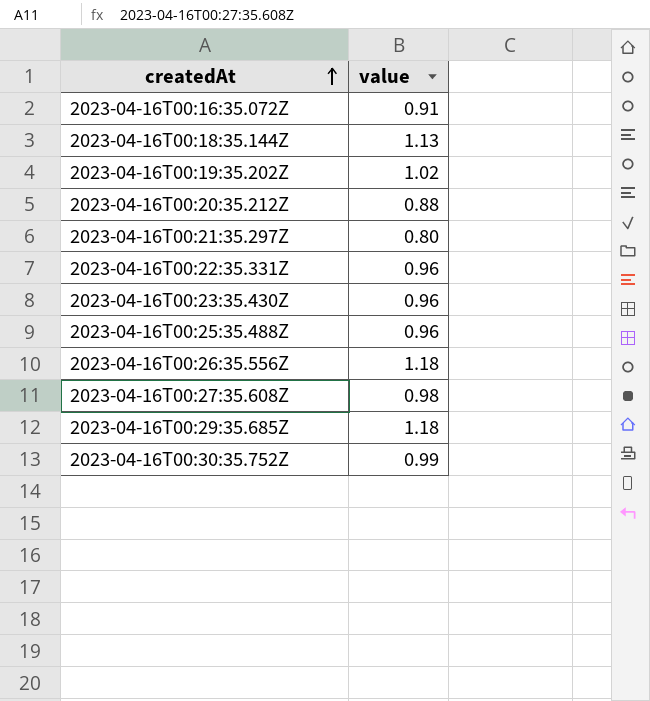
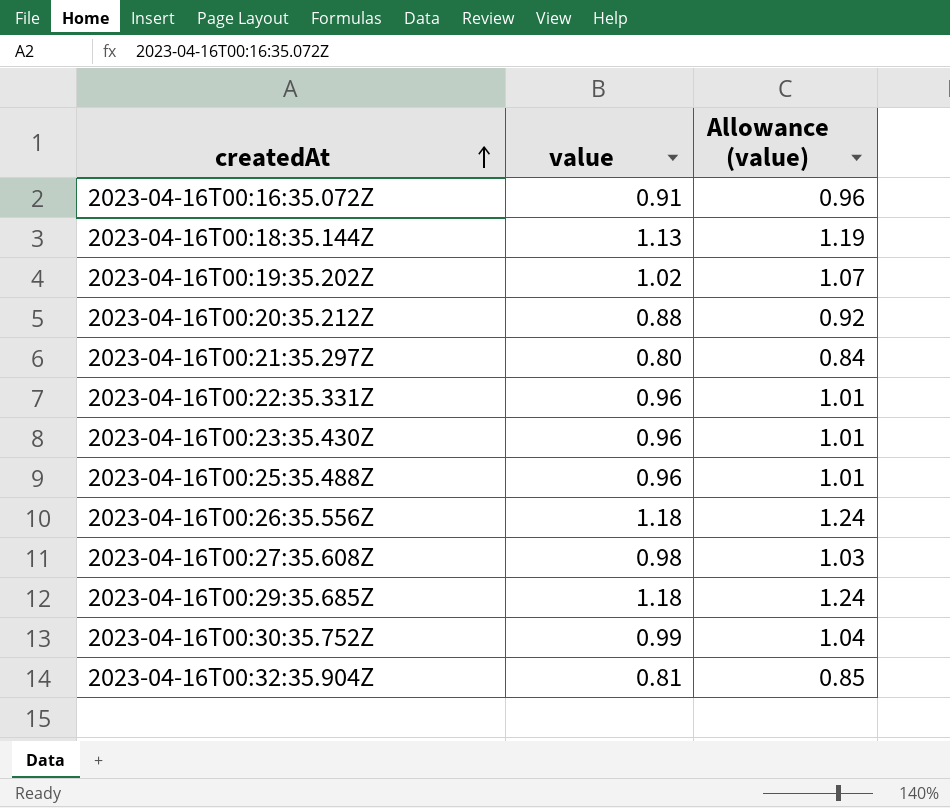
column Allowance (value) | formula: none -> [value] * 1.05
row 2023-04-16T00:32:35.904Z: none -> 0.81 | 0.85

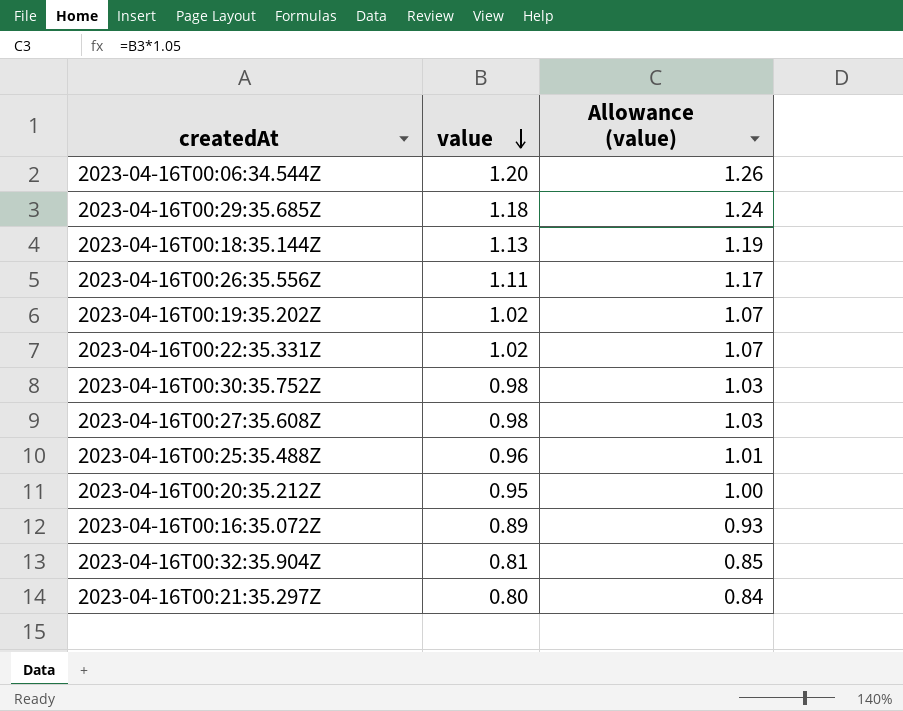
row order: createdAt ascending -> value descending
row 2023-04-16T00:23:35.430Z: 0.96 | 1.01 -> none
row 2023-04-16T00:06:34.544Z: none -> 1.20 | 1.26
2023-04-16T00:26:35.556Z | value: 1.18 -> 1.11
2023-04-16T00:26:35.556Z | Allowance (value): 1.24 -> 1.17
2023-04-16T00:22:35.331Z | value: 0.96 -> 1.02
2023-04-16T00:22:35.331Z | Allowance (value): 1.01 -> 1.07
2023-04-16T00:30:35.752Z | value: 0.99 -> 0.98
2023-04-16T00:30:35.752Z | Allowance (value): 1.04 -> 1.03
2023-04-16T00:20:35.212Z | value: 0.88 -> 0.95
2023-04-16T00:20:35.212Z | Allowance (value): 0.92 -> 1.00
2023-04-16T00:16:35.072Z | value: 0.91 -> 0.89
2023-04-16T00:16:35.072Z | Allowance (value): 0.96 -> 0.93

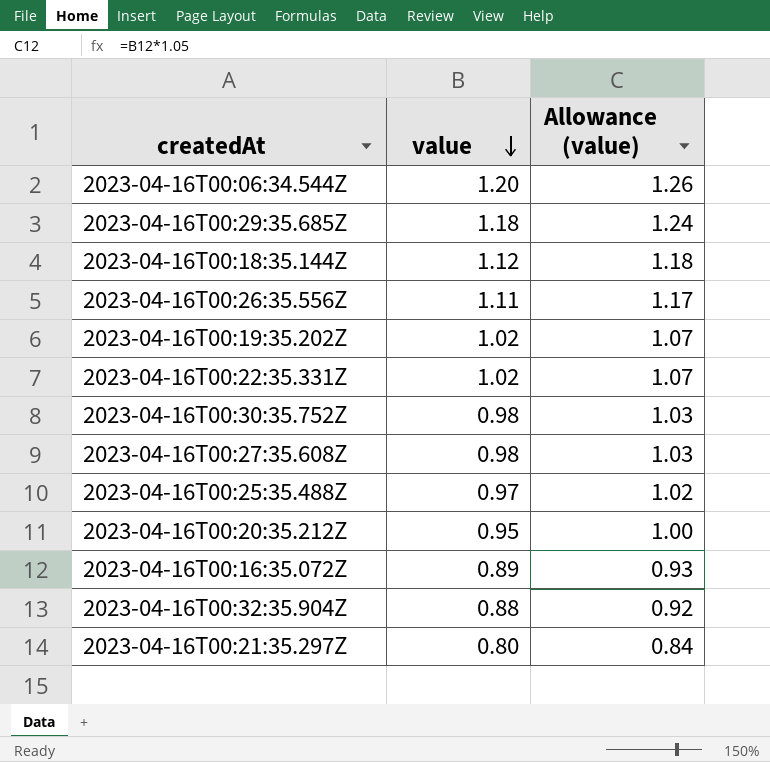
2023-04-16T00:18:35.144Z | value: 1.13 -> 1.12
2023-04-16T00:18:35.144Z | Allowance (value): 1.19 -> 1.18
2023-04-16T00:25:35.488Z | value: 0.96 -> 0.97
2023-04-16T00:25:35.488Z | Allowance (value): 1.01 -> 1.02
2023-04-16T00:32:35.904Z | value: 0.81 -> 0.88
2023-04-16T00:32:35.904Z | Allowance (value): 0.85 -> 0.92

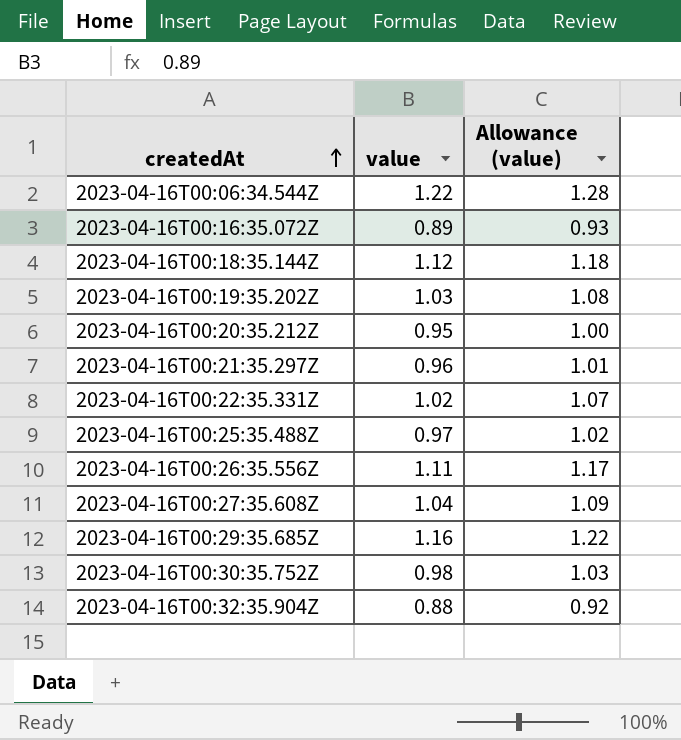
row order: value descending -> createdAt ascending
2023-04-16T00:06:34.544Z | value: 1.20 -> 1.22
2023-04-16T00:06:34.544Z | Allowance (value): 1.26 -> 1.28
2023-04-16T00:19:35.202Z | value: 1.02 -> 1.03
2023-04-16T00:19:35.202Z | Allowance (value): 1.07 -> 1.08
2023-04-16T00:21:35.297Z | value: 0.80 -> 0.96
2023-04-16T00:21:35.297Z | Allowance (value): 0.84 -> 1.01
2023-04-16T00:27:35.608Z | value: 0.98 -> 1.04
2023-04-16T00:27:35.608Z | Allowance (value): 1.03 -> 1.09
2023-04-16T00:29:35.685Z | value: 1.18 -> 1.16
2023-04-16T00:29:35.685Z | Allowance (value): 1.24 -> 1.22

